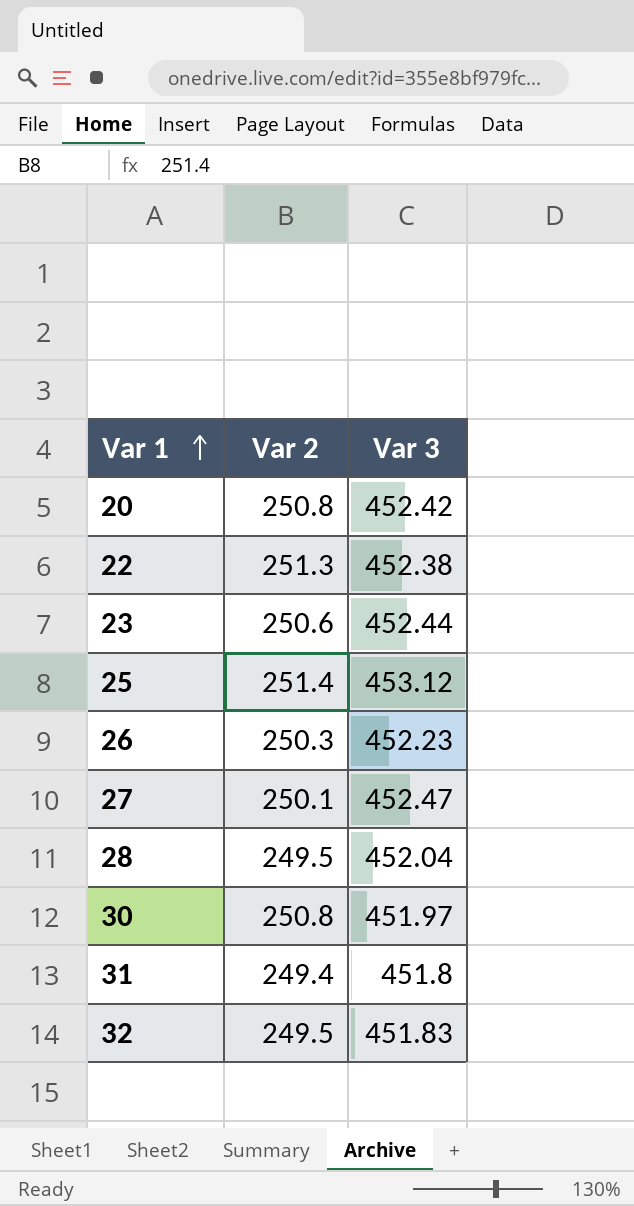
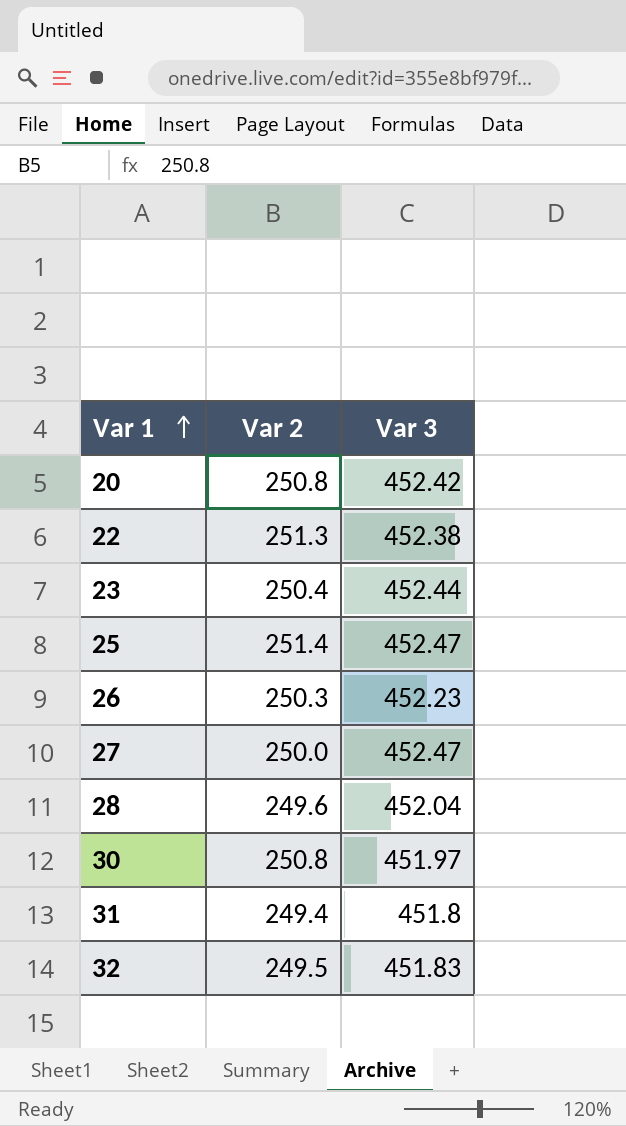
23 | Var 2: 250.6 -> 250.4
25 | Var 3: 453.12 -> 452.47
27 | Var 2: 250.1 -> 250.0
28 | Var 2: 249.5 -> 249.6

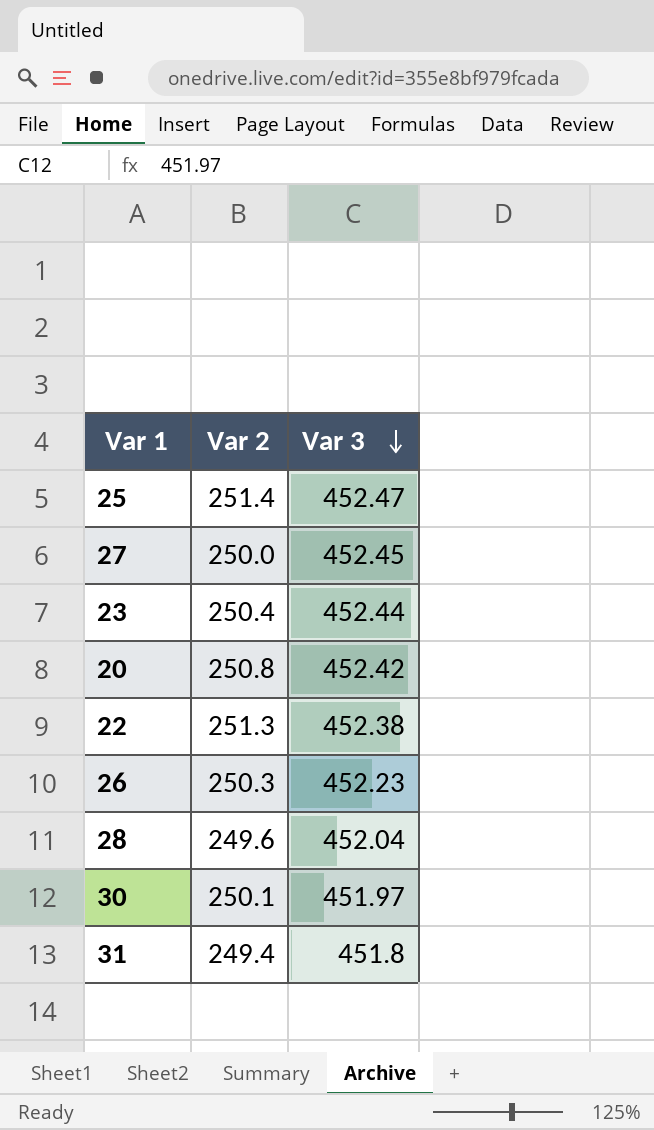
row order: Var 1 ascending -> Var 3 descending
row 32: 249.5 | 451.83 -> none
27 | Var 3: 452.47 -> 452.45
30 | Var 2: 250.8 -> 250.1

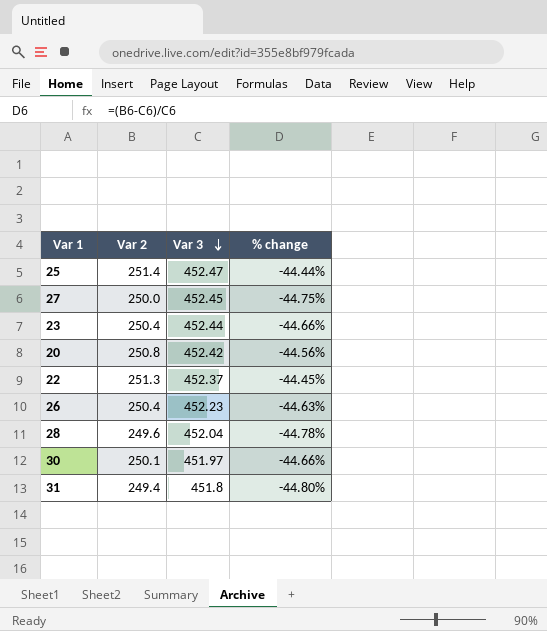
column % change | formula: none -> ([Var 2] - [Var 3]) / [Var 3]
22 | Var 3: 452.38 -> 452.37
26 | Var 2: 250.3 -> 250.4

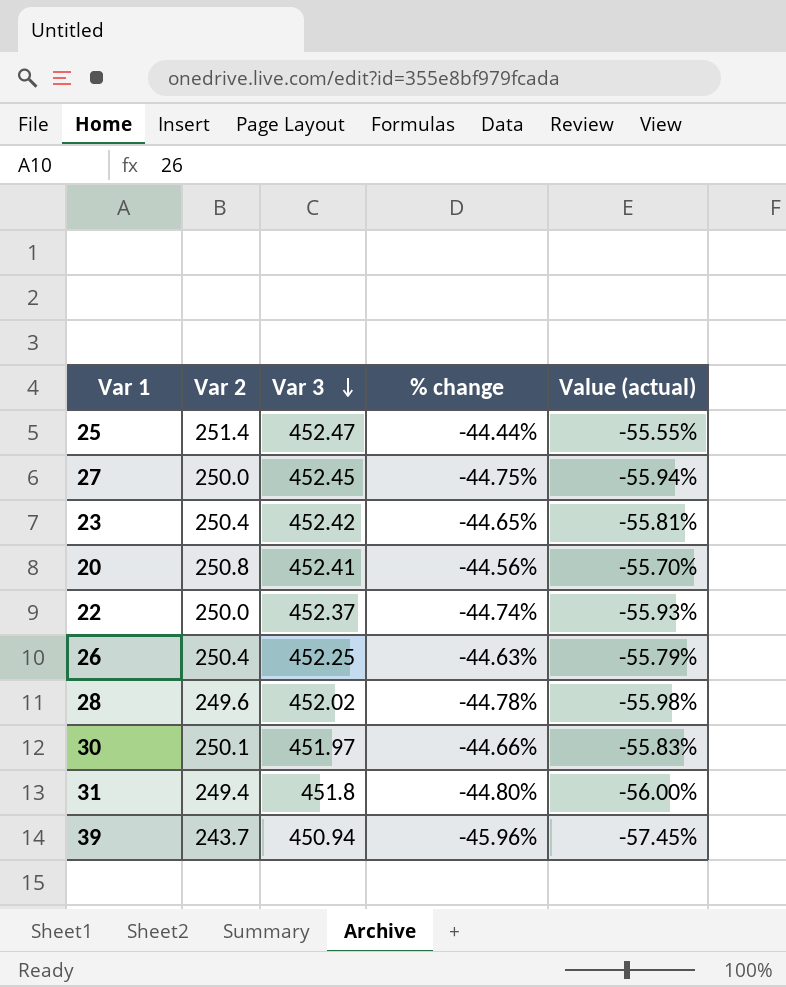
column Value (actual) | formula: none -> [% change] * 1.25
23 | Var 3: 452.44 -> 452.42
23 | % change: -44.66% -> -44.65%
20 | Var 3: 452.42 -> 452.41
22 | Var 2: 251.3 -> 250.0
22 | % change: -44.45% -> -44.74%
26 | Var 3: 452.23 -> 452.25
28 | Var 3: 452.04 -> 452.02
row 39: none -> 243.7 | 450.94 | -45.96% | -57.45%

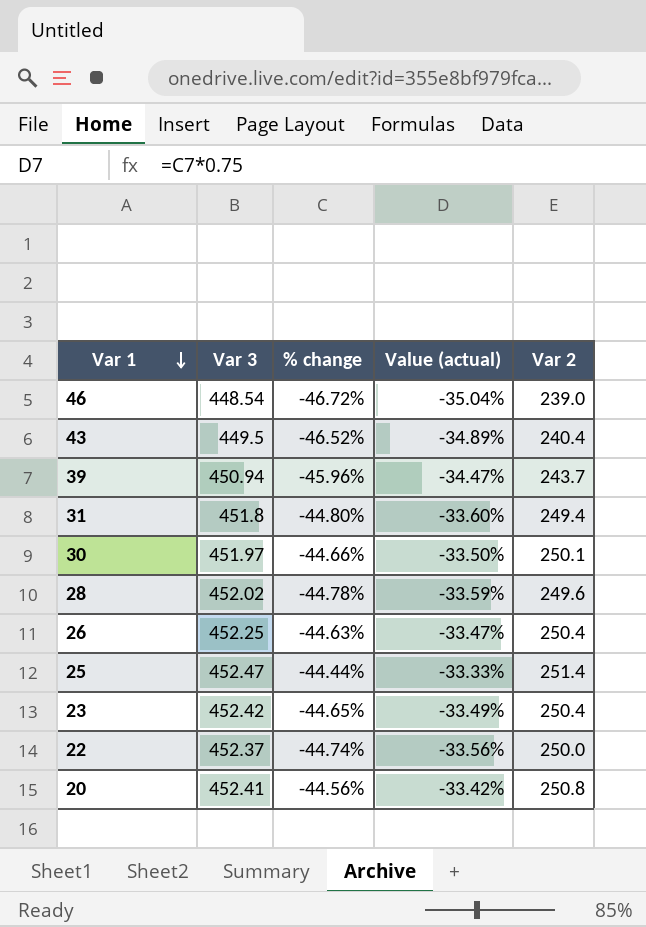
row order: Var 3 descending -> Var 1 descending
column Value (actual) | formula: [% change] * 1.25 -> [% change] * 0.75
column Var 2 | position: 2 -> 5
row 27: 250.0 | 452.45 | -44.75% | -55.94% -> none
row 46: none -> 448.54 | -46.72% | -35.04% | 239.0
row 43: none -> 449.5 | -46.52% | -34.89% | 240.4

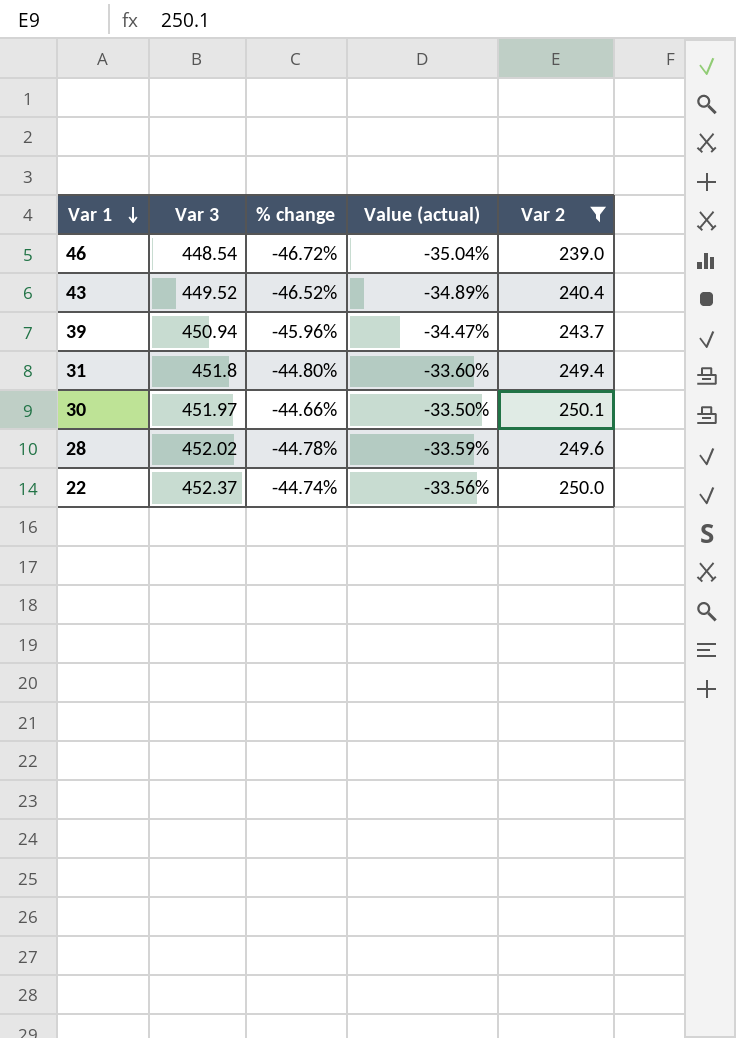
filter: none -> Var 2 <= 250.1
43 | Var 3: 449.5 -> 449.52

